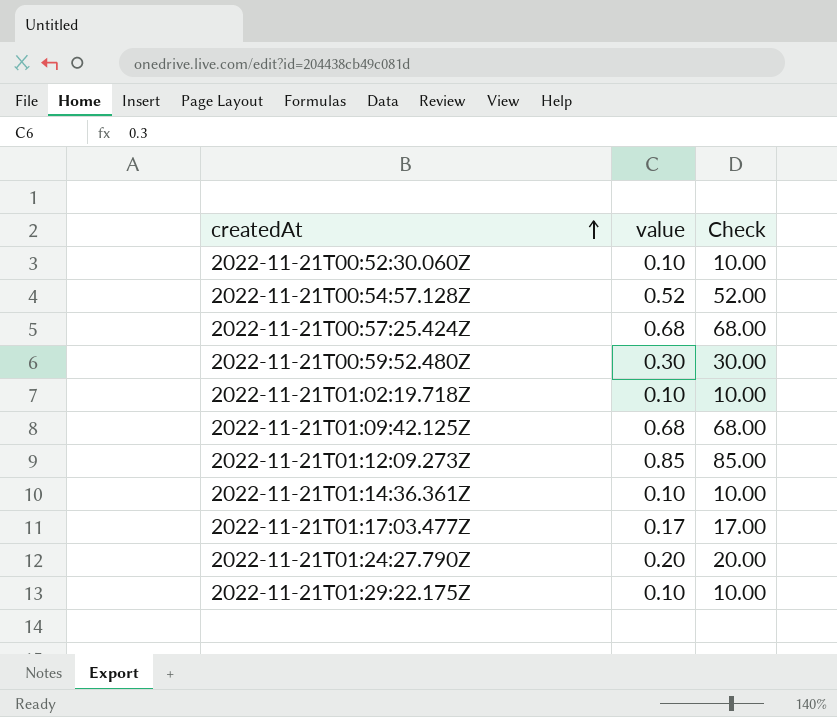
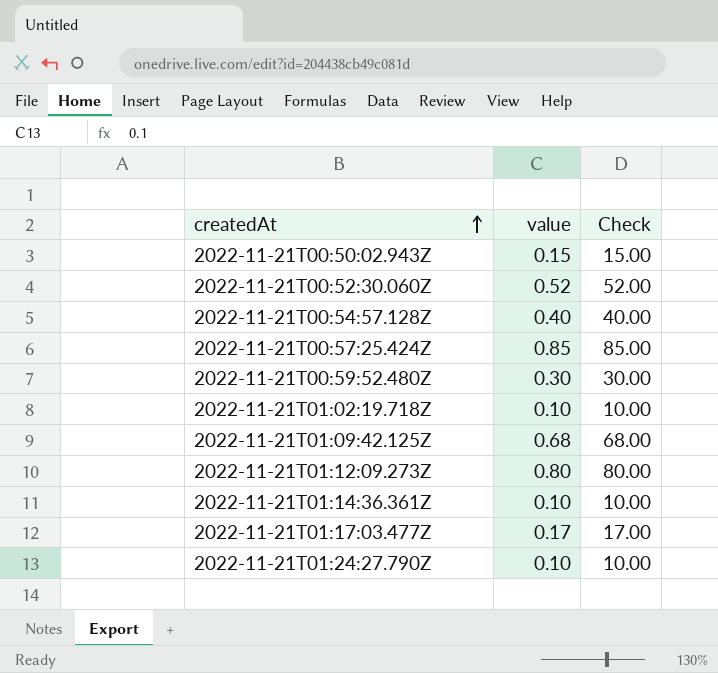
row 2022-11-21T01:29:22.175Z: 0.10 | 10.00 -> none
row 2022-11-21T00:50:02.943Z: none -> 0.15 | 15.00
2022-11-21T00:52:30.060Z | value: 0.10 -> 0.52
2022-11-21T00:52:30.060Z | Check: 10.00 -> 52.00
2022-11-21T00:54:57.128Z | value: 0.52 -> 0.40
2022-11-21T00:54:57.128Z | Check: 52.00 -> 40.00
2022-11-21T00:57:25.424Z | value: 0.68 -> 0.85
2022-11-21T00:57:25.424Z | Check: 68.00 -> 85.00
2022-11-21T01:12:09.273Z | value: 0.85 -> 0.80
2022-11-21T01:12:09.273Z | Check: 85.00 -> 80.00
2022-11-21T01:24:27.790Z | value: 0.20 -> 0.10
2022-11-21T01:24:27.790Z | Check: 20.00 -> 10.00

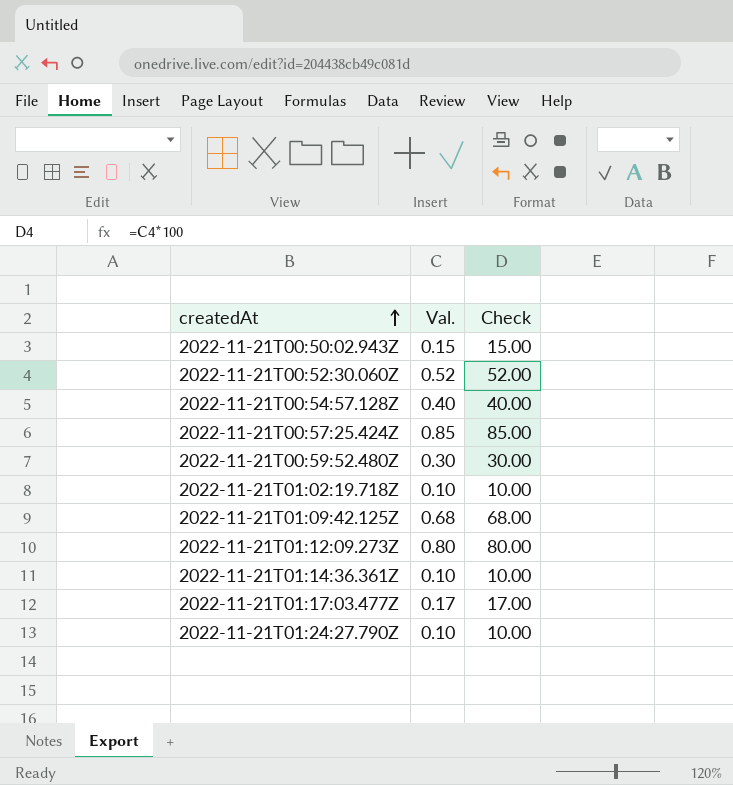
column name: value -> Val.

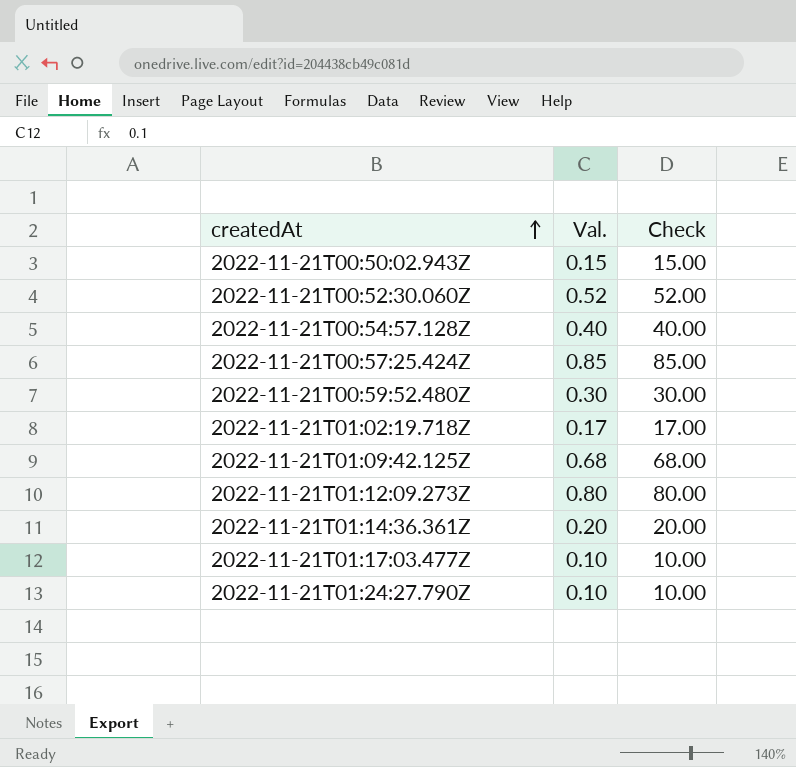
2022-11-21T01:02:19.718Z | Val.: 0.10 -> 0.17
2022-11-21T01:02:19.718Z | Check: 10.00 -> 17.00
2022-11-21T01:14:36.361Z | Val.: 0.10 -> 0.20
2022-11-21T01:14:36.361Z | Check: 10.00 -> 20.00
2022-11-21T01:17:03.477Z | Val.: 0.17 -> 0.10
2022-11-21T01:17:03.477Z | Check: 17.00 -> 10.00

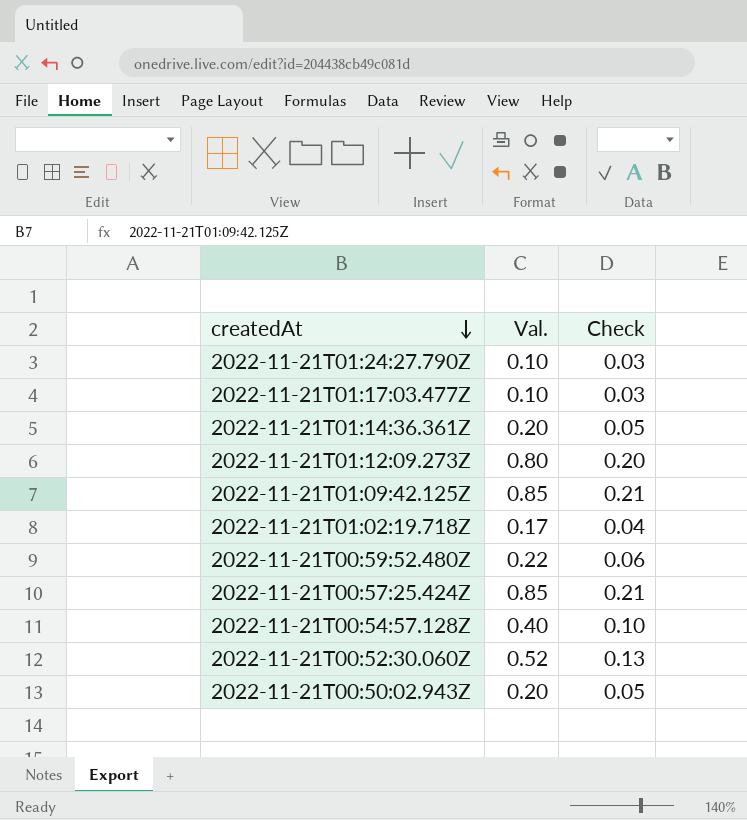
row order: createdAt ascending -> createdAt descending
column Check | formula: [Val.] * 100 -> [Val.] * 0.25
2022-11-21T01:09:42.125Z | Val.: 0.68 -> 0.85
2022-11-21T00:59:52.480Z | Val.: 0.30 -> 0.22
2022-11-21T00:50:02.943Z | Val.: 0.15 -> 0.20

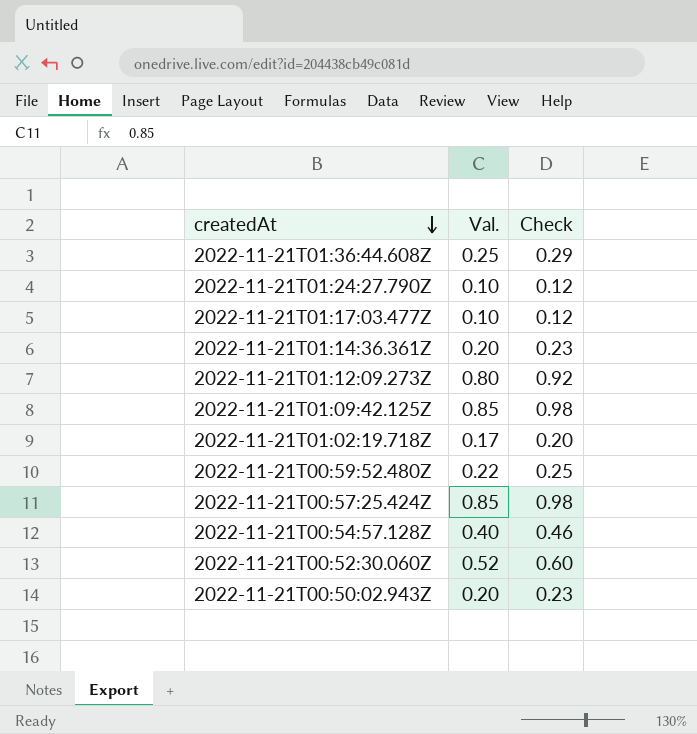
column Check | formula: [Val.] * 0.25 -> [Val.] * 1.15
row 2022-11-21T01:36:44.608Z: none -> 0.25 | 0.29

